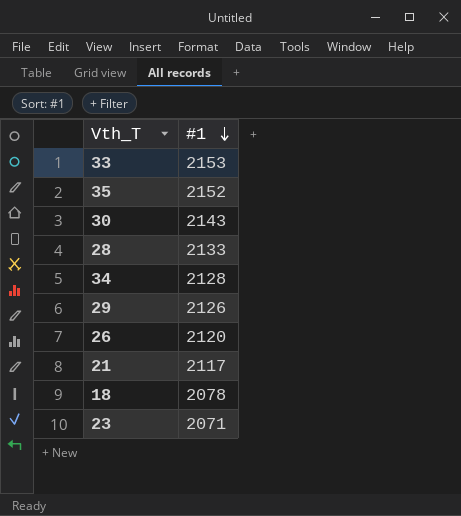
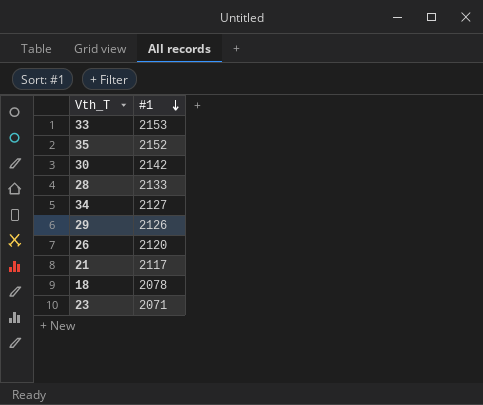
30 | #1: 2143 -> 2142
34 | #1: 2128 -> 2127

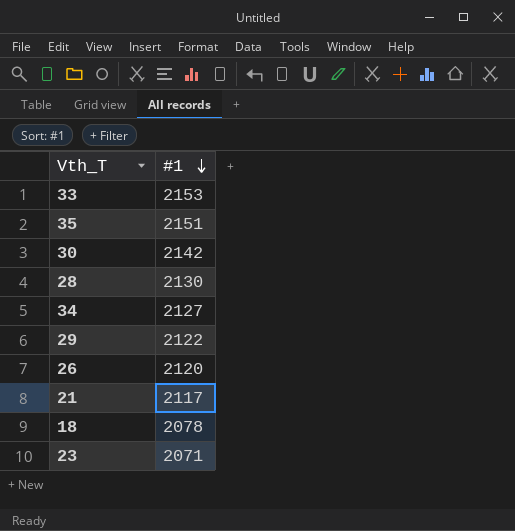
35 | #1: 2152 -> 2151
28 | #1: 2133 -> 2130
29 | #1: 2126 -> 2122

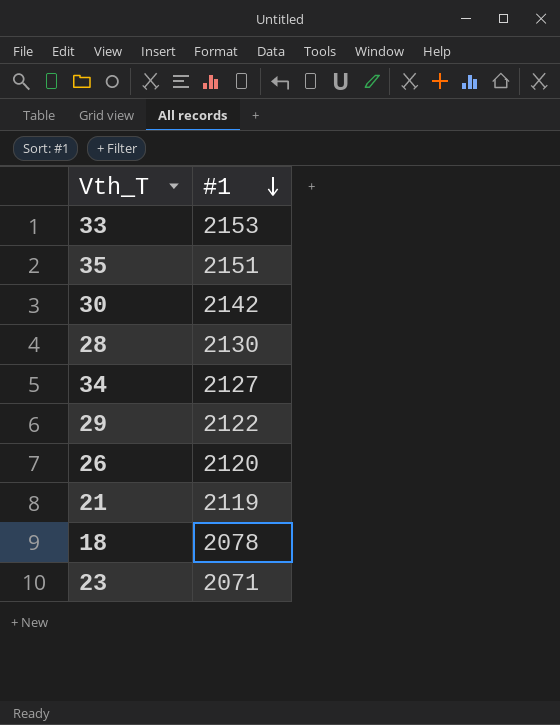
21 | #1: 2117 -> 2119

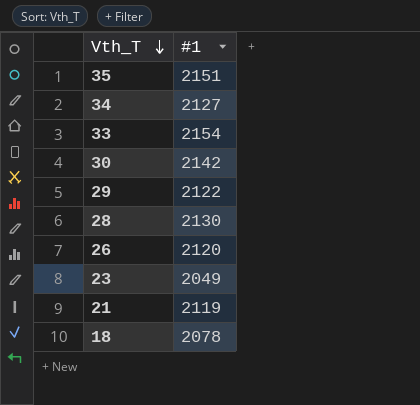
row order: #1 descending -> Vth_T descending
33 | #1: 2153 -> 2154
23 | #1: 2071 -> 2049

